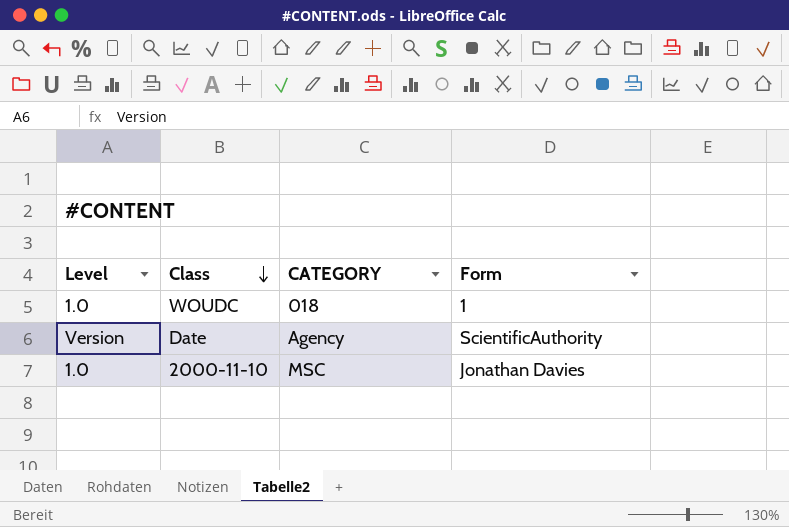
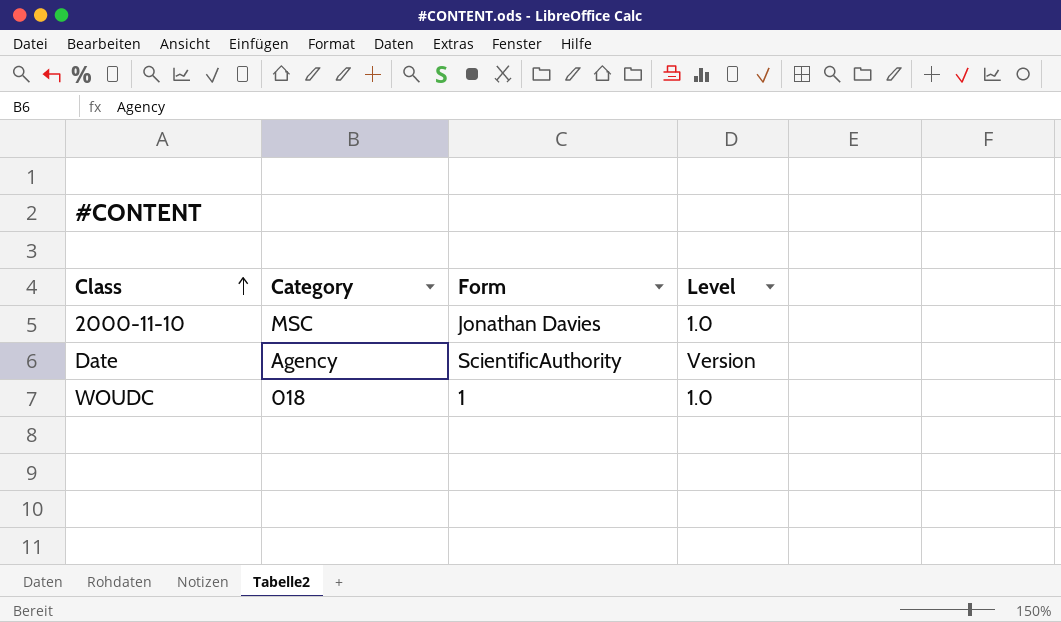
row order: Class descending -> Class ascending
column name: CATEGORY -> Category
column Level | position: 1 -> 4

